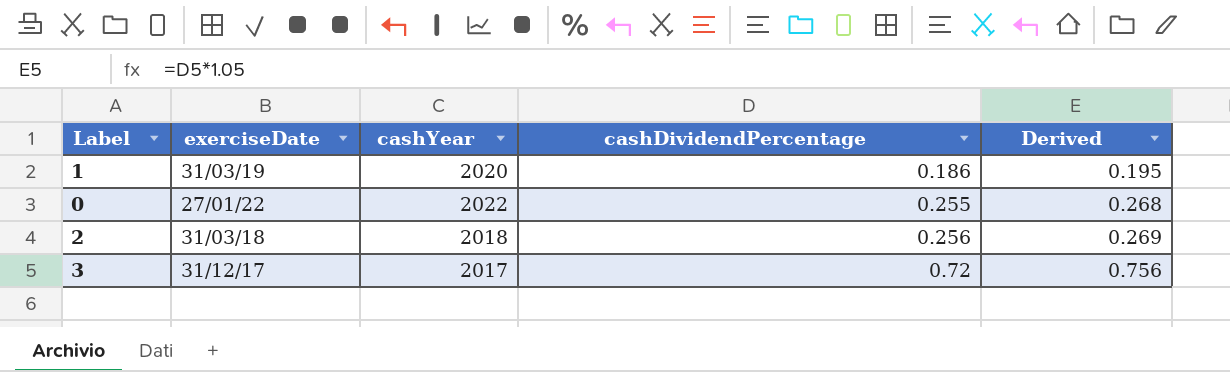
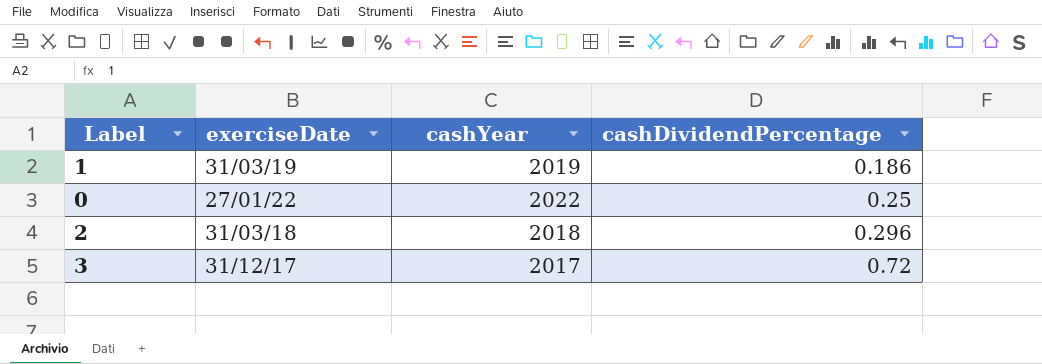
column Derived | formula: [cashDividendPercentage] * 1.05 -> none
1 | cashYear: 2020 -> 2019
0 | cashDividendPercentage: 0.255 -> 0.25
2 | cashDividendPercentage: 0.256 -> 0.296

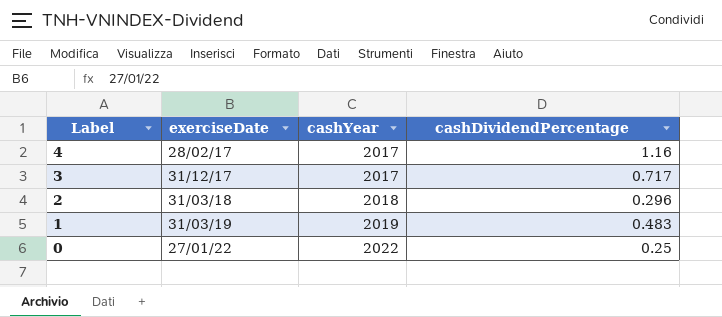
row order: cashDividendPercentage ascending -> Label descending
row 4: none -> 28/02/17 | 2017 | 1.16
3 | cashDividendPercentage: 0.72 -> 0.717
1 | cashDividendPercentage: 0.186 -> 0.483

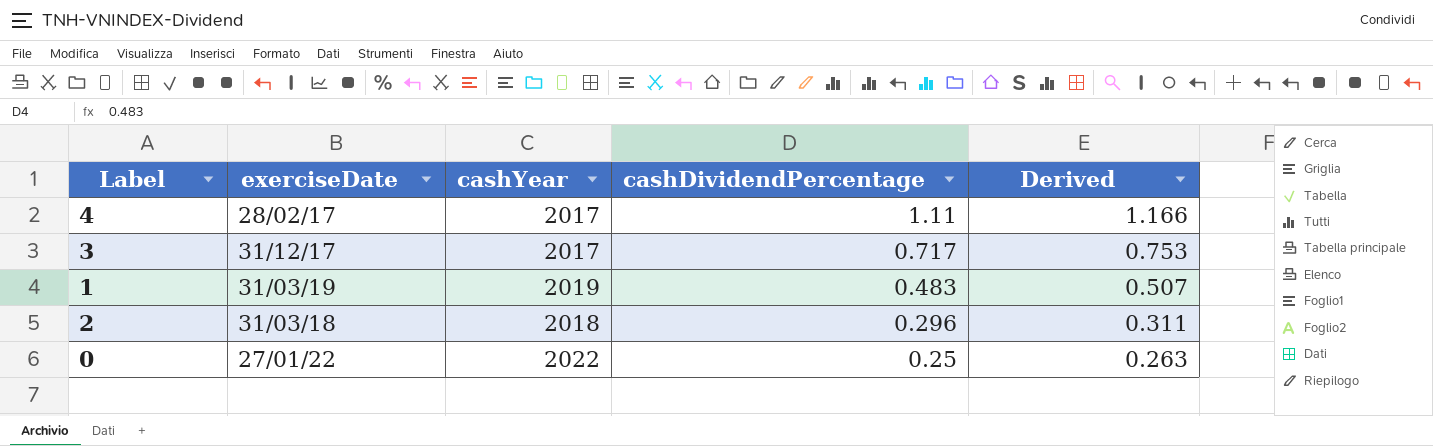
row order: Label descending -> cashDividendPercentage descending
column Derived | formula: none -> [cashDividendPercentage] * 1.05
4 | cashDividendPercentage: 1.16 -> 1.11

